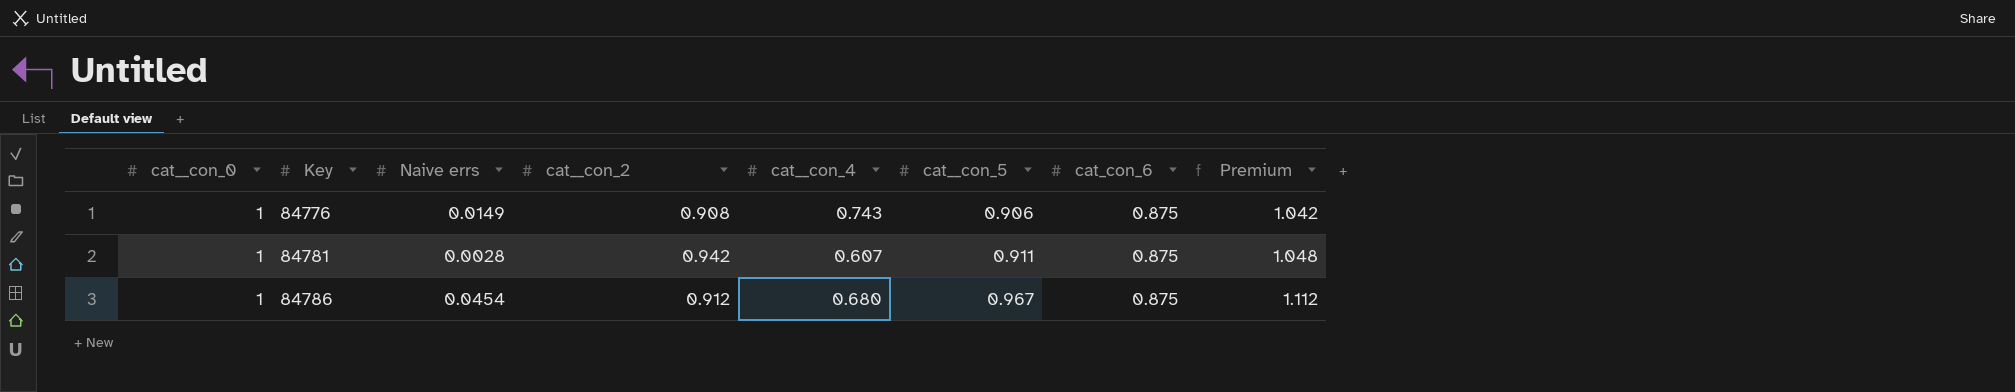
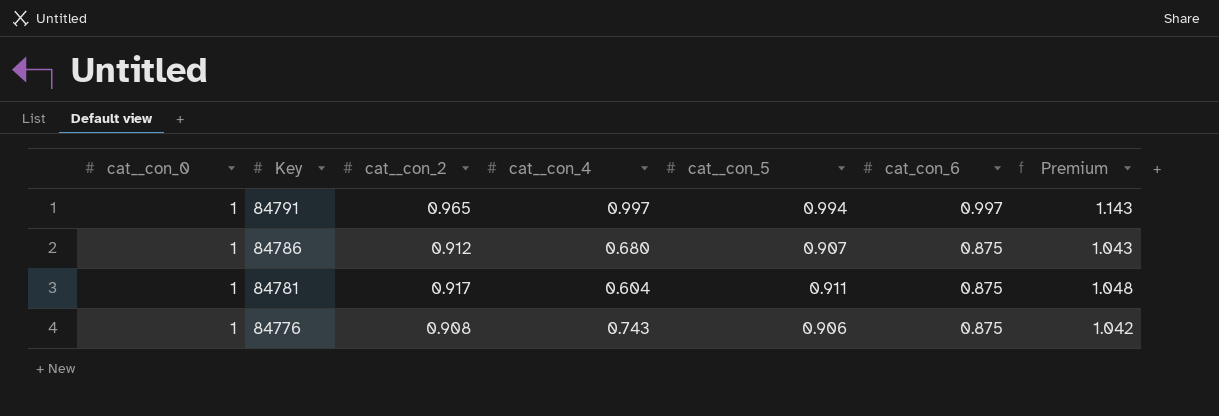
row order: Key ascending -> Key descending
column Naive errs | position: 3 -> none
row 84791: none -> 1 | 0.965 | 0.997 | 0.994 | 0.997 | 1.143
84786 | cat__con_5: 0.967 -> 0.907
84786 | Premium: 1.112 -> 1.043
84781 | cat__con_2: 0.942 -> 0.917
84781 | cat__con_4: 0.607 -> 0.604

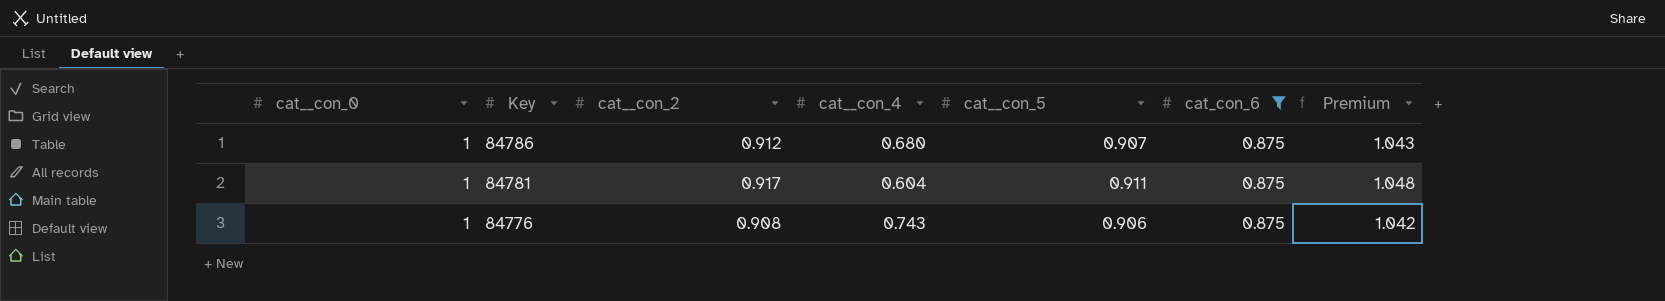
filter: none -> cat_con_6 = 0.875

